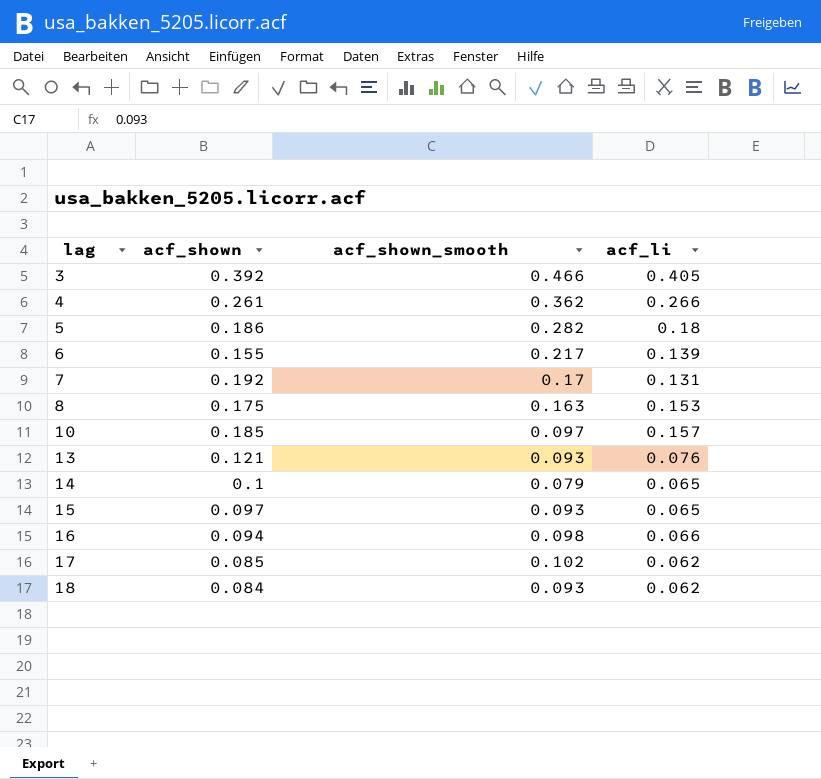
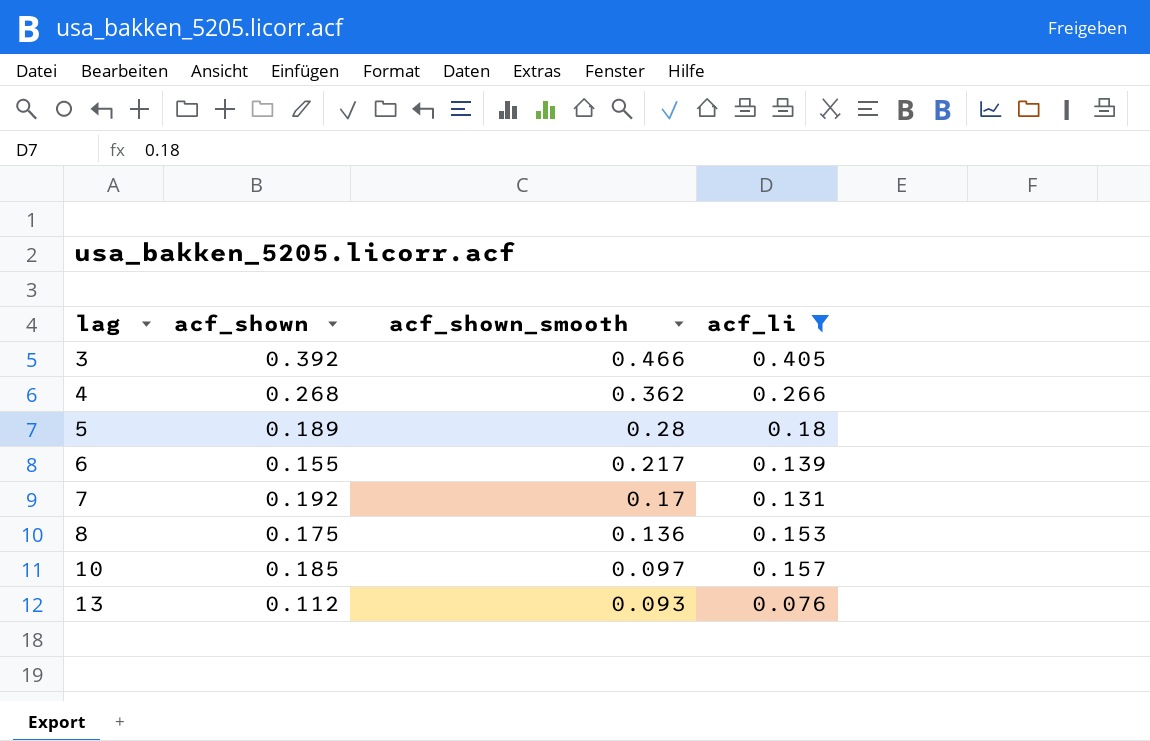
filter: none -> acf_li >= 0.076
4 | acf_shown: 0.261 -> 0.268
5 | acf_shown: 0.186 -> 0.189
5 | acf_shown_smooth: 0.282 -> 0.28
8 | acf_shown_smooth: 0.163 -> 0.136
13 | acf_shown: 0.121 -> 0.112

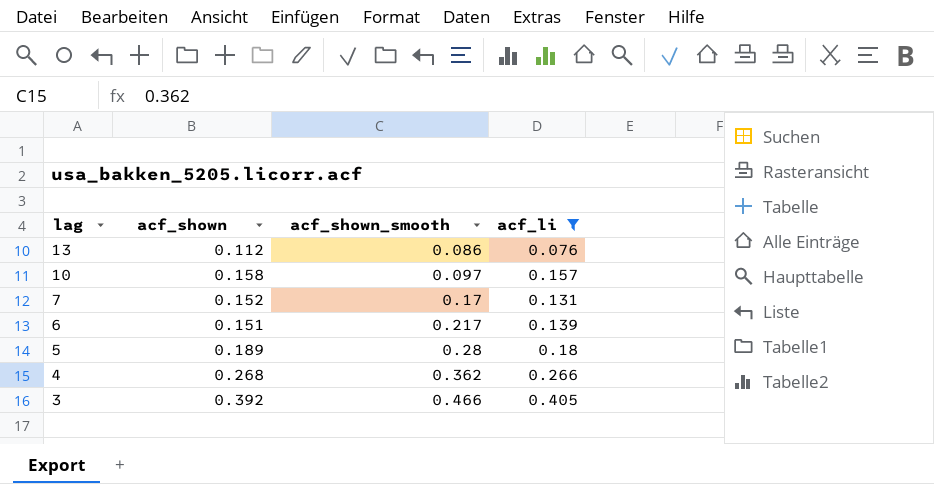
row order: lag ascending -> lag descending
row 8: 0.175 | 0.136 | 0.153 -> none
13 | acf_shown_smooth: 0.093 -> 0.086
10 | acf_shown: 0.185 -> 0.158
7 | acf_shown: 0.192 -> 0.152
6 | acf_shown: 0.155 -> 0.151

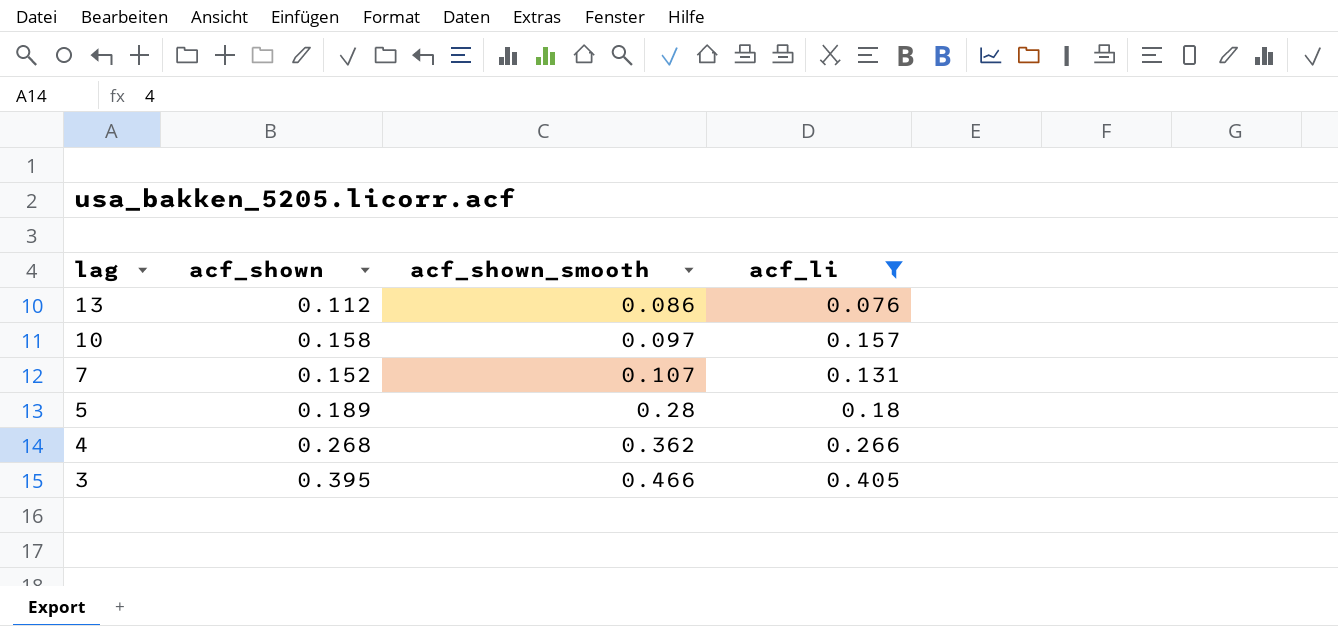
row 6: 0.151 | 0.217 | 0.139 -> none
7 | acf_shown_smooth: 0.17 -> 0.107
3 | acf_shown: 0.392 -> 0.395

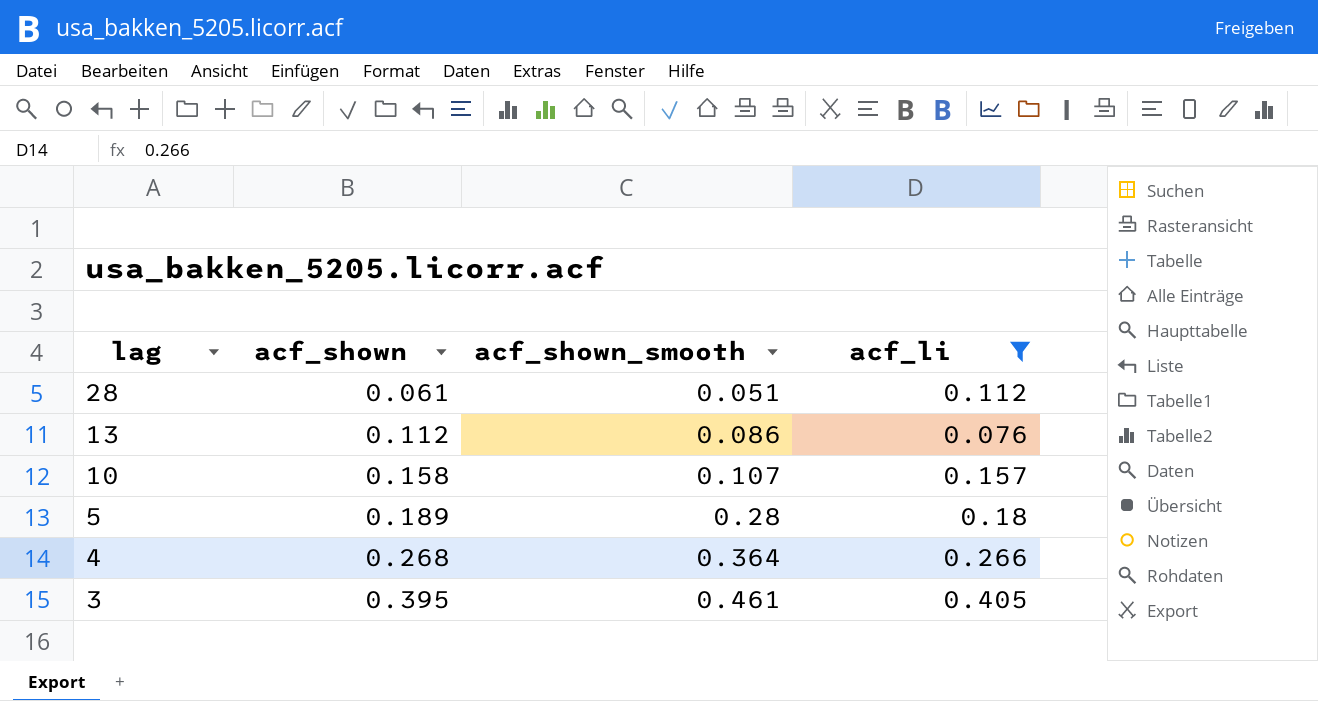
row 7: 0.152 | 0.107 | 0.131 -> none
row 28: none -> 0.061 | 0.051 | 0.112
10 | acf_shown_smooth: 0.097 -> 0.107
4 | acf_shown_smooth: 0.362 -> 0.364
3 | acf_shown_smooth: 0.466 -> 0.461

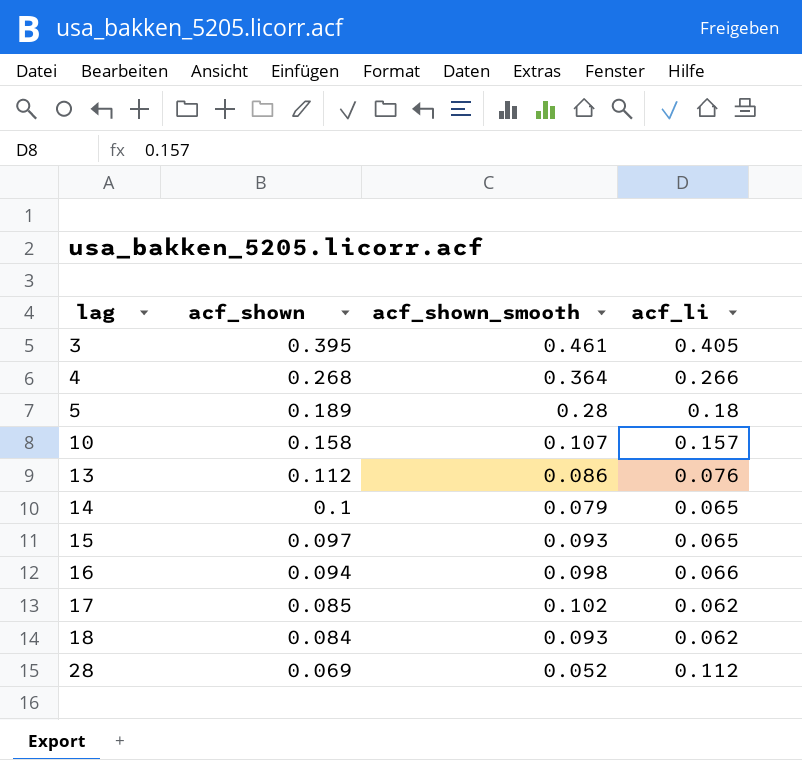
filter: acf_li >= 0.076 -> none
row order: lag descending -> lag ascending
28 | acf_shown: 0.061 -> 0.069
28 | acf_shown_smooth: 0.051 -> 0.052

